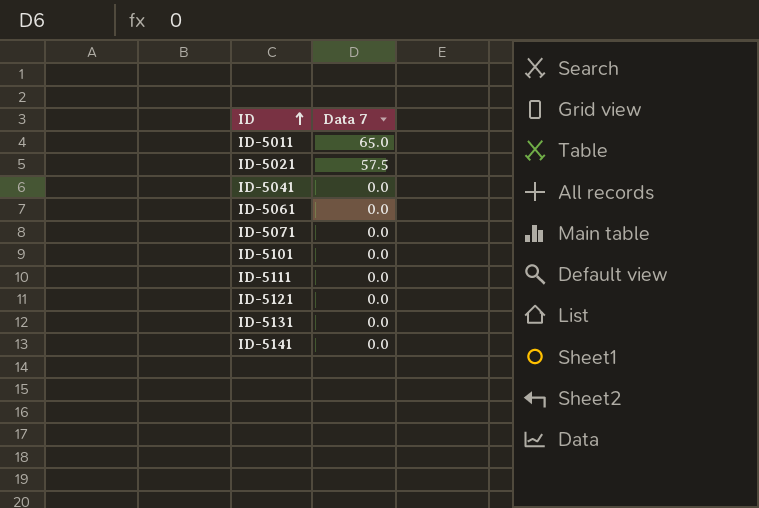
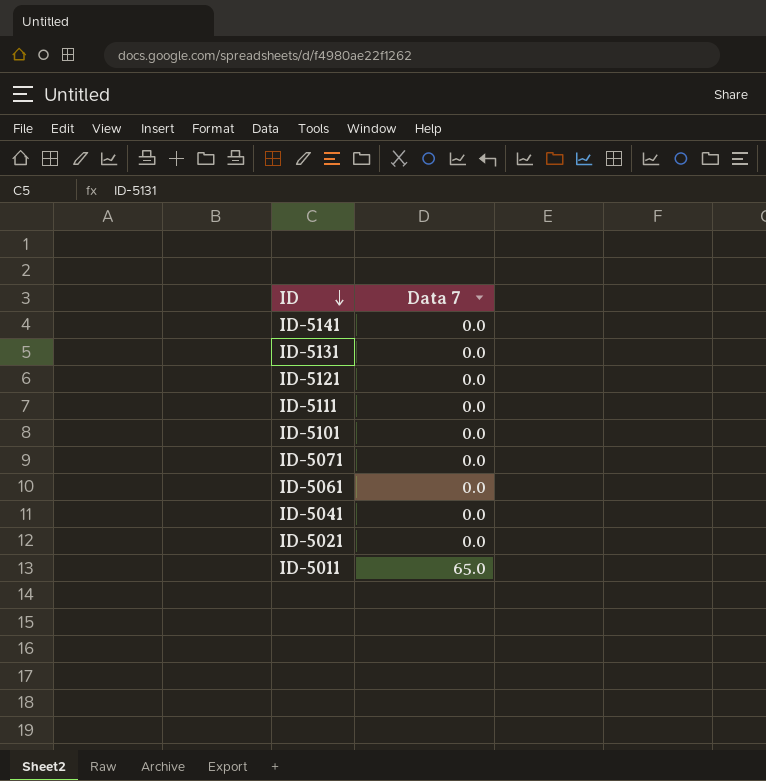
row order: ID ascending -> ID descending
ID-5021 | Data 7: 57.5 -> 0.0

